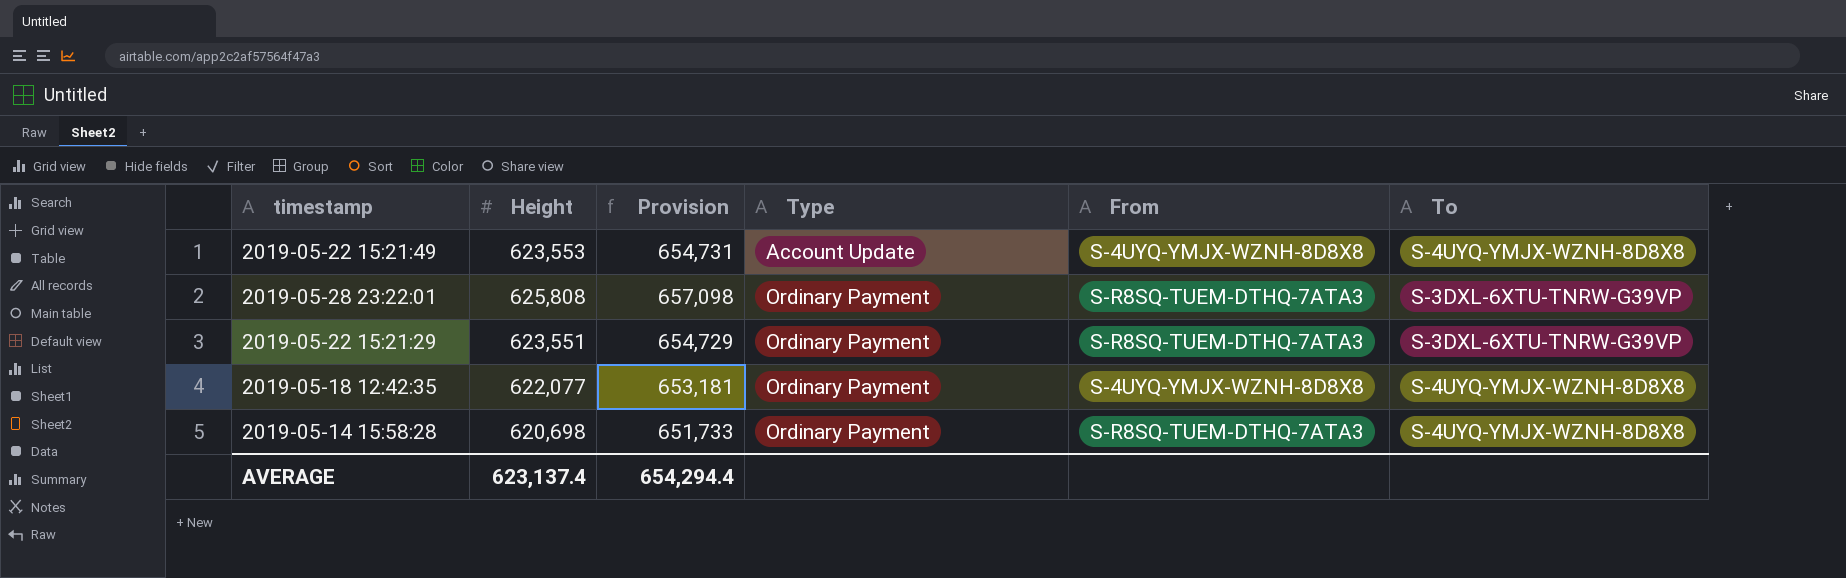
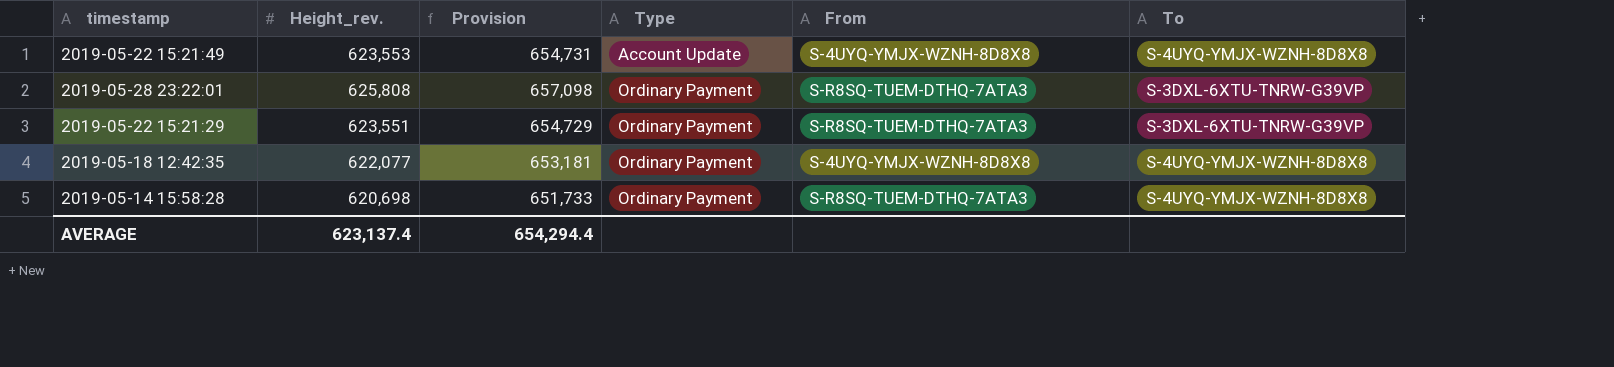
column name: Height -> Height_rev.

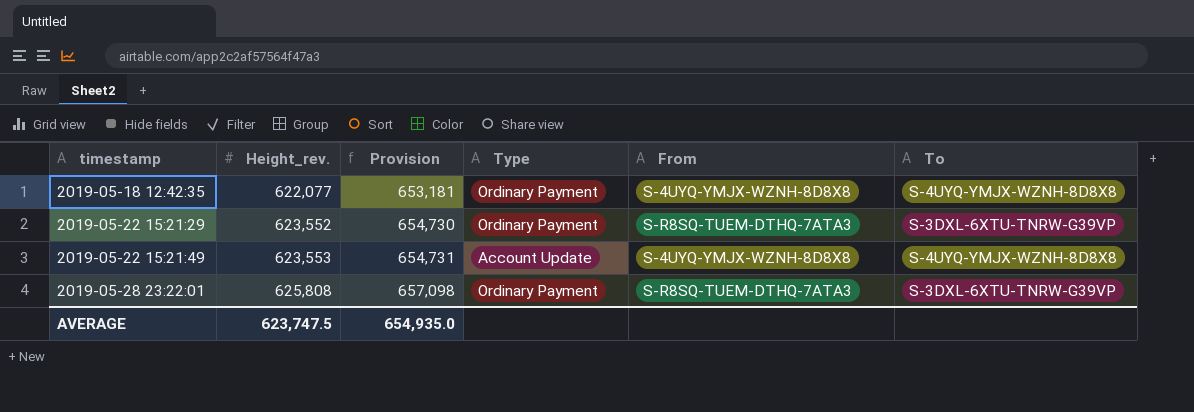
row order: Type ascending -> timestamp ascending
row 2019-05-14 15:58:28: 620,698 | 651,733 | Ordinary Payment | S-R8SQ-TUEM-DTHQ-7ATA3 | S-4UYQ-YMJX-WZNH-8D8X8 -> none
2019-05-22 15:21:29 | Height_rev.: 623,551 -> 623,552
2019-05-22 15:21:29 | Provision: 654,729 -> 654,730
AVERAGE | Height_rev.: 623,137.4 -> 623,747.5
AVERAGE | Provision: 654,294.4 -> 654,935.0

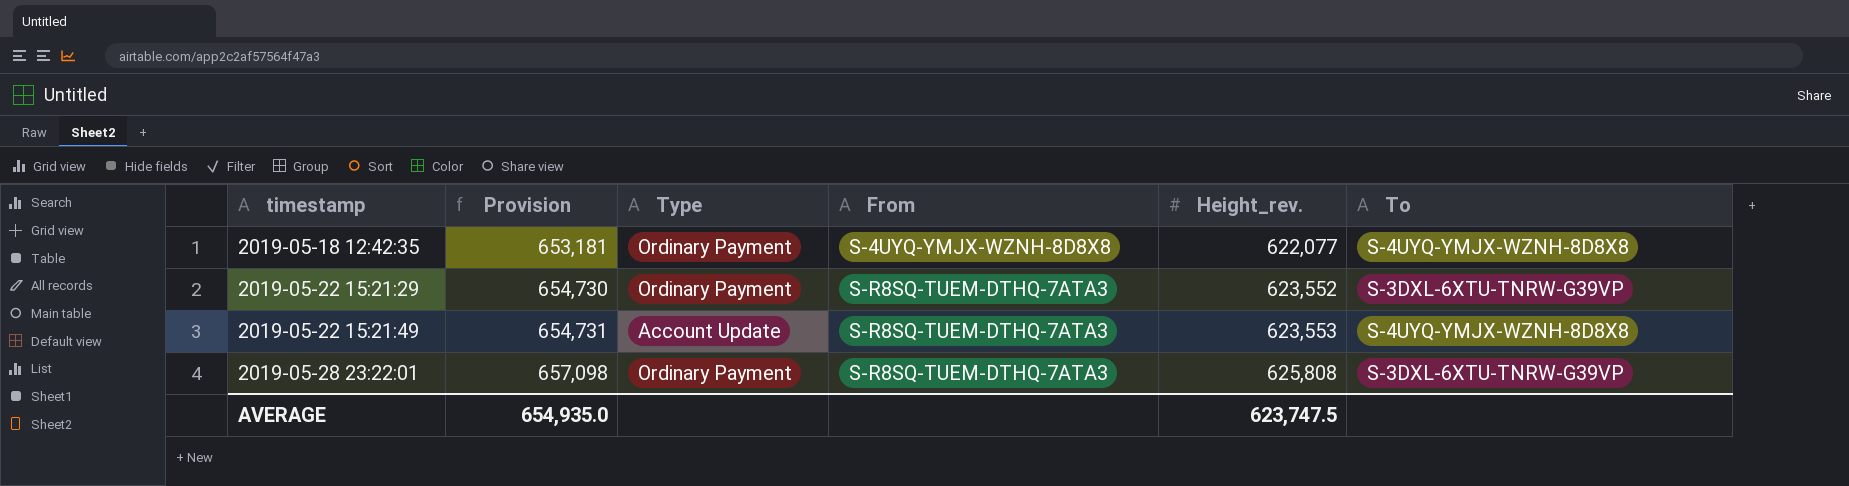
column Height_rev. | position: 2 -> 5
2019-05-22 15:21:49 | From: S-4UYQ-YMJX-WZNH-8D8X8 -> S-R8SQ-TUEM-DTHQ-7ATA3

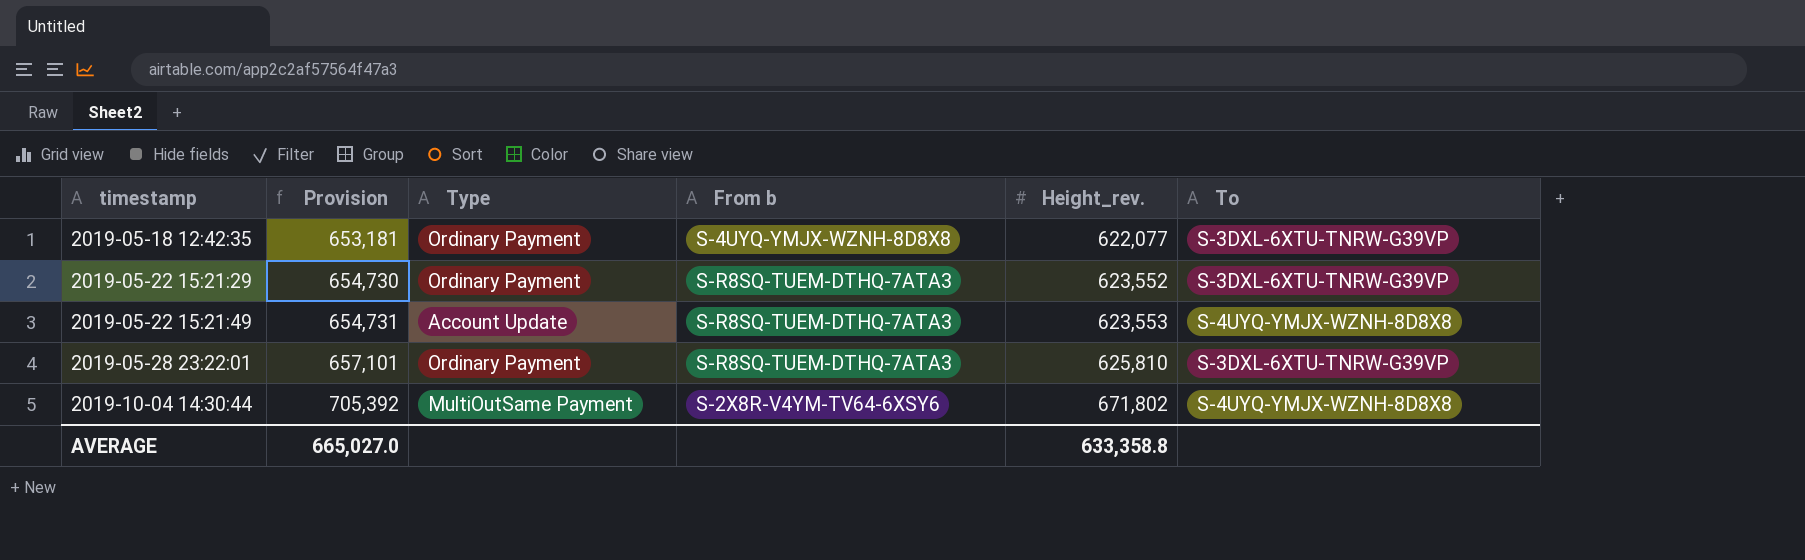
column name: From -> From b
2019-05-18 12:42:35 | To: S-4UYQ-YMJX-WZNH-8D8X8 -> S-3DXL-6XTU-TNRW-G39VP
2019-05-28 23:22:01 | Provision: 657,098 -> 657,101
2019-05-28 23:22:01 | Height_rev.: 625,808 -> 625,810
row 2019-10-04 14:30:44: none -> 705,392 | MultiOutSame Payment | S-2X8R-V4YM-TV64-6XSY6 | 671,802 | S-4UYQ-YMJX-WZNH-8D8X8
AVERAGE | Provision: 654,935.0 -> 665,027.0
AVERAGE | Height_rev.: 623,747.5 -> 633,358.8

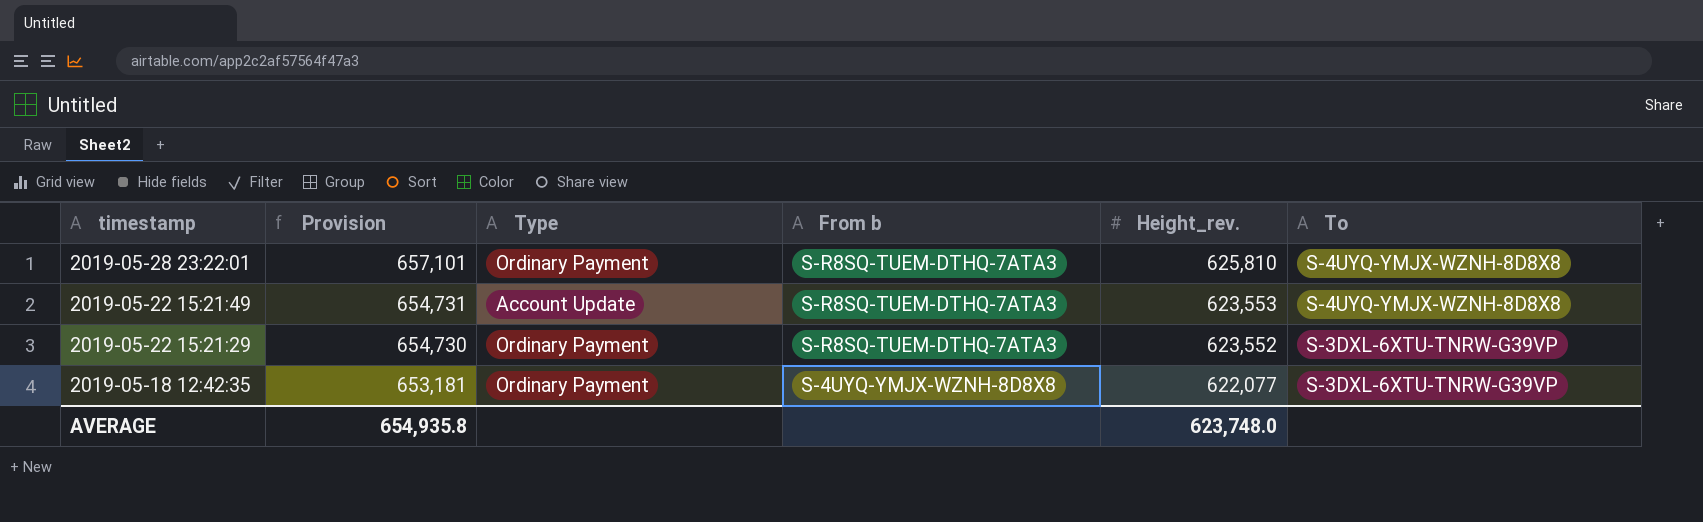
row order: timestamp ascending -> timestamp descending
row 2019-10-04 14:30:44: 705,392 | MultiOutSame Payment | S-2X8R-V4YM-TV64-6XSY6 | 671,802 | S-4UYQ-YMJX-WZNH-8D8X8 -> none
2019-05-28 23:22:01 | To: S-3DXL-6XTU-TNRW-G39VP -> S-4UYQ-YMJX-WZNH-8D8X8
AVERAGE | Provision: 665,027.0 -> 654,935.8
AVERAGE | Height_rev.: 633,358.8 -> 623,748.0

